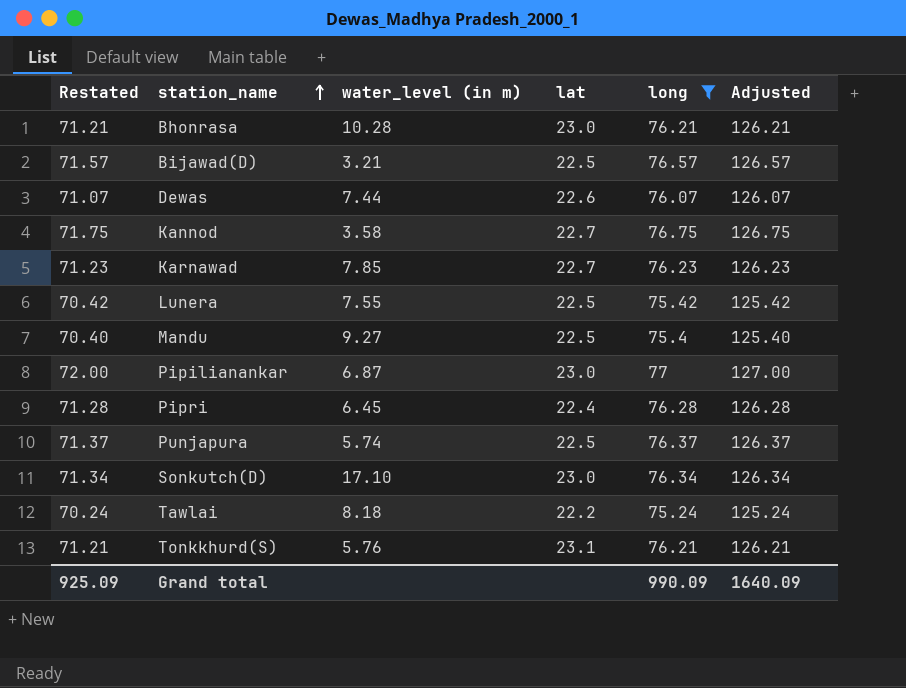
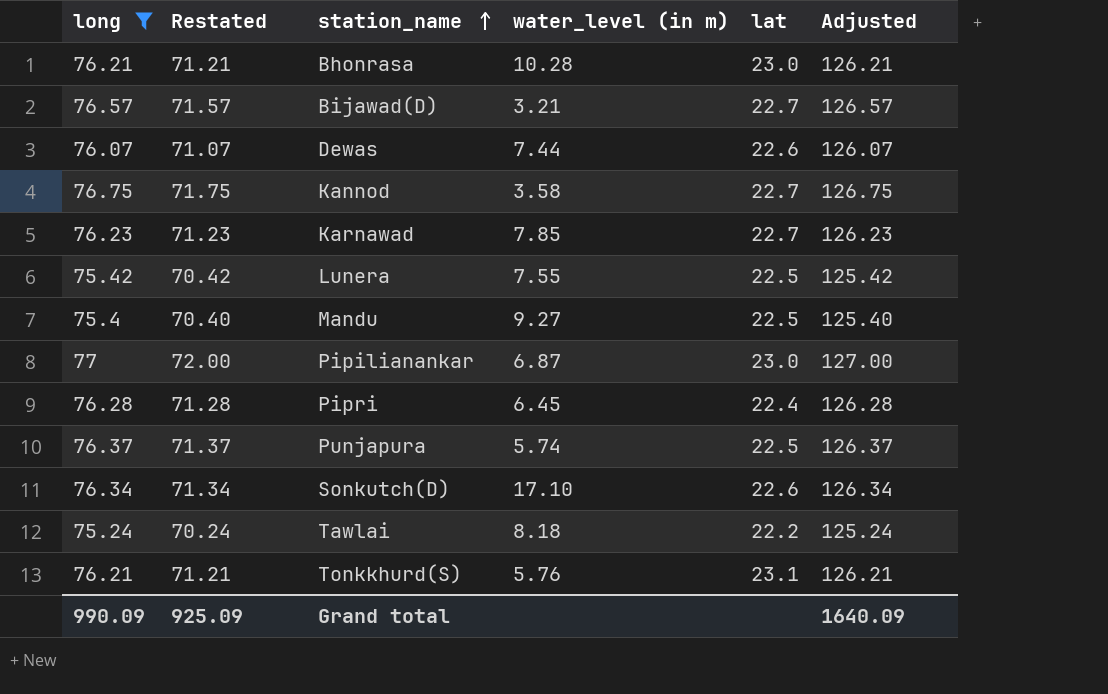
column long | position: 5 -> 1
Bijawad(D) | lat: 22.5 -> 22.7
Sonkutch(D) | lat: 23.0 -> 22.6

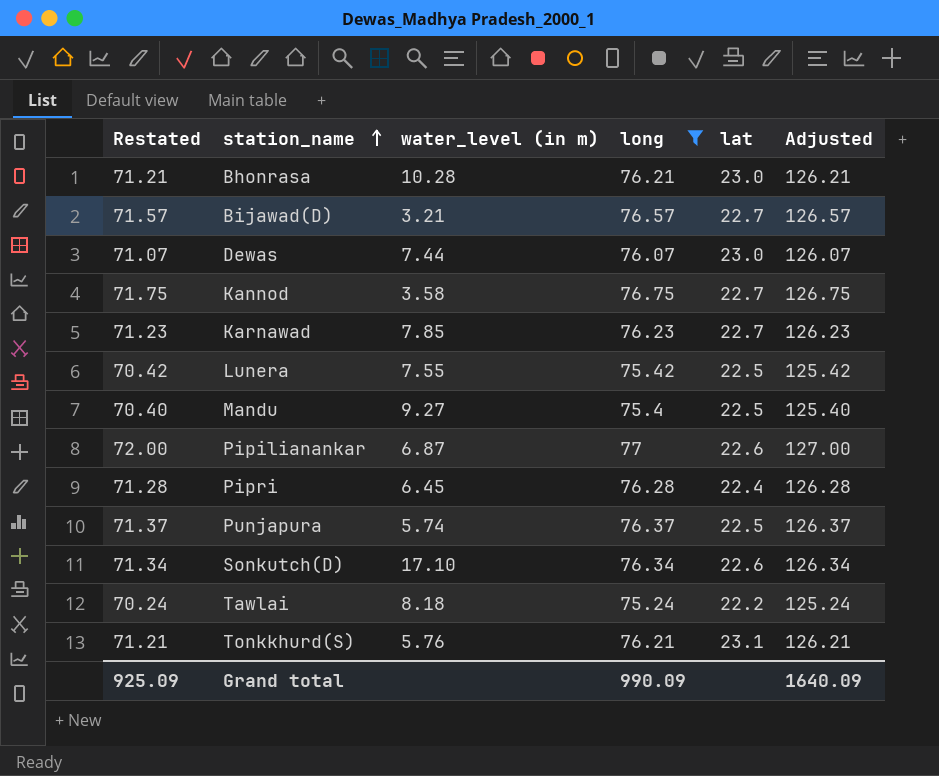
column long | position: 1 -> 4
Dewas | lat: 22.6 -> 23.0
Pipilianankar | lat: 23.0 -> 22.6

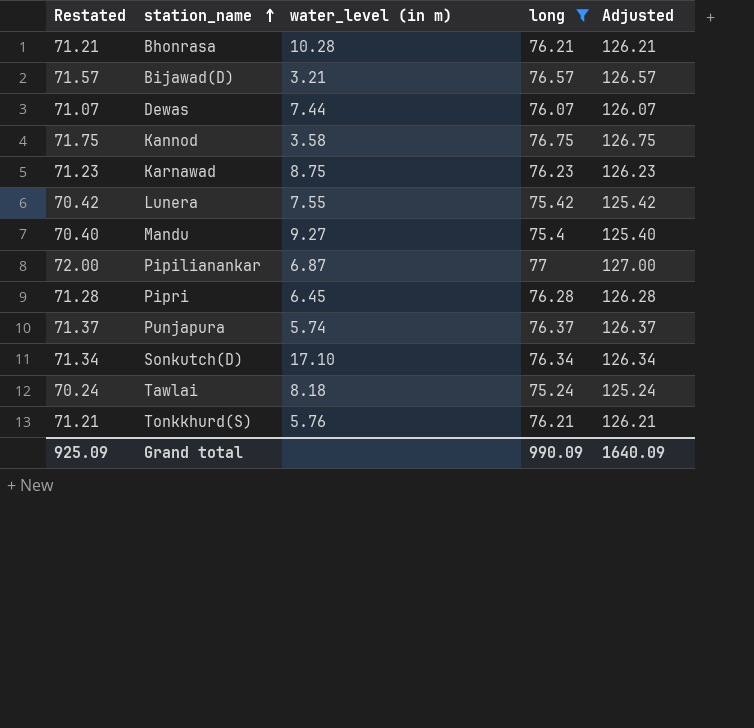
column lat | position: 5 -> none
Karnawad | water_level (in m): 7.85 -> 8.75

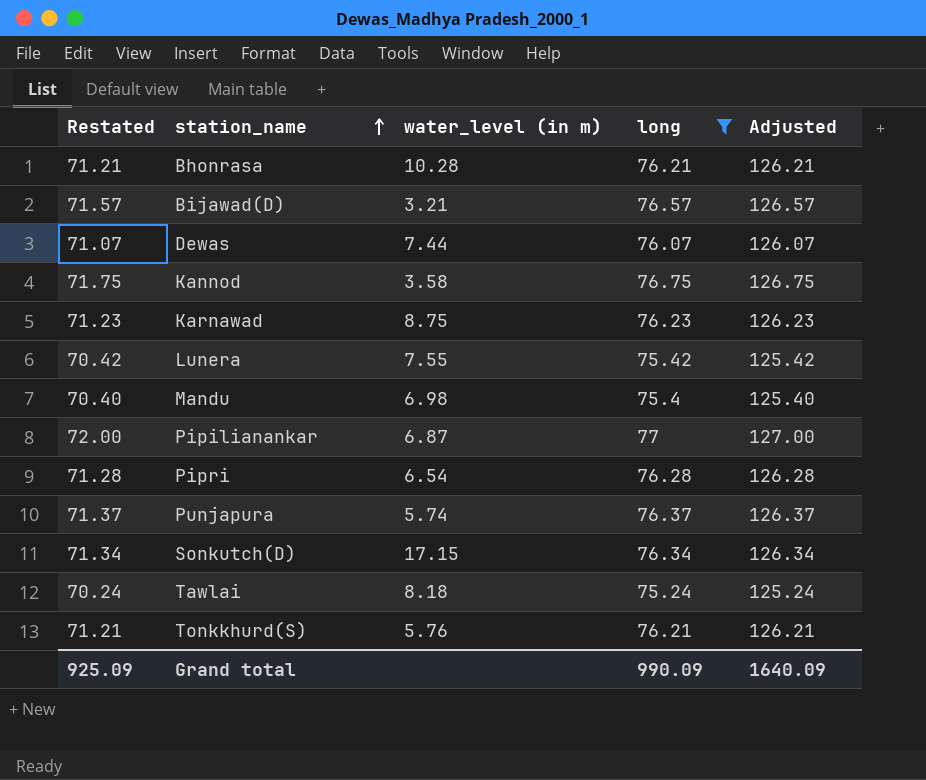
Mandu | water_level (in m): 9.27 -> 6.98
Pipri | water_level (in m): 6.45 -> 6.54
Sonkutch(D) | water_level (in m): 17.10 -> 17.15

